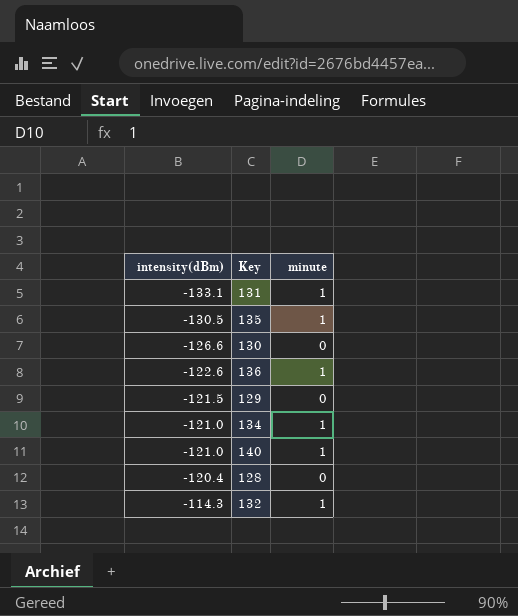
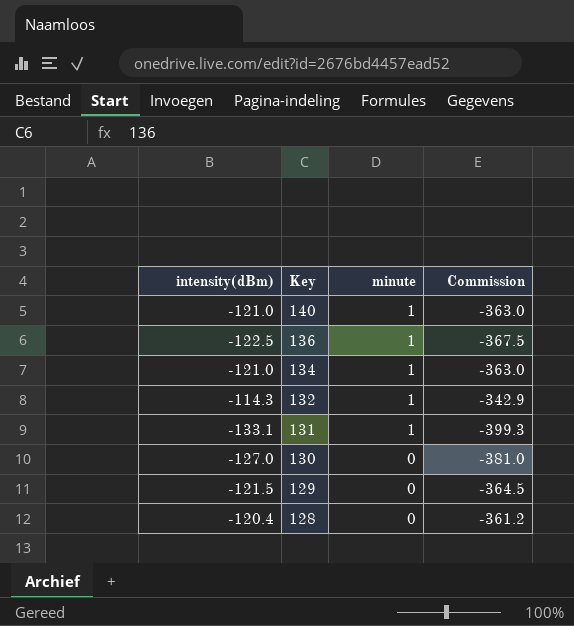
row order: intensity(dBm) ascending -> Key descending
column Commission | formula: none -> [intensity(dBm)] * 3
row 135: -130.5 | 1 -> none
136 | intensity(dBm): -122.6 -> -122.5
130 | intensity(dBm): -126.6 -> -127.0

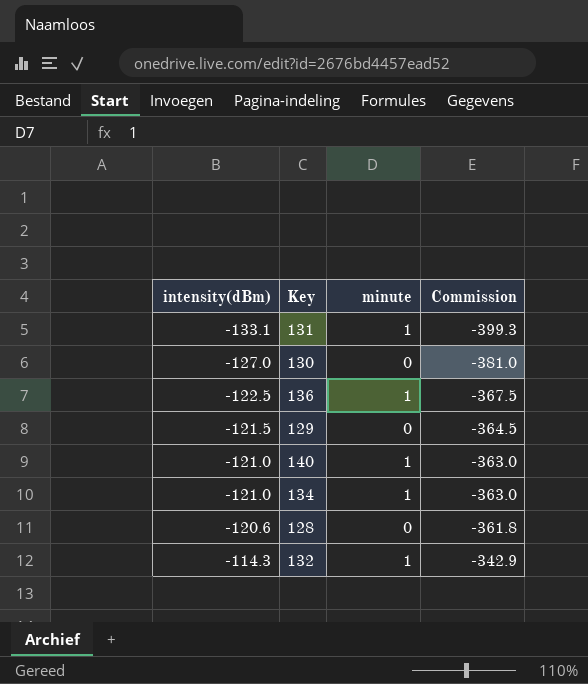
row order: Key descending -> intensity(dBm) ascending
128 | intensity(dBm): -120.4 -> -120.6
128 | Commission: -361.2 -> -361.8

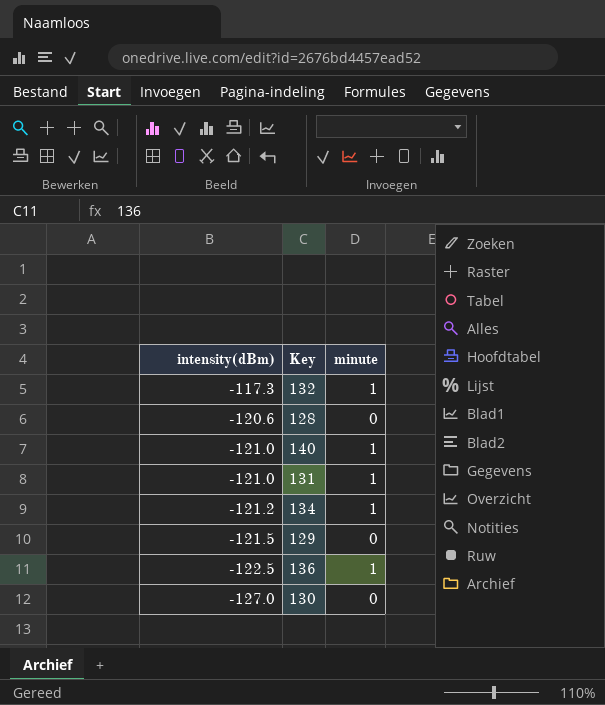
row order: intensity(dBm) ascending -> intensity(dBm) descending
column Commission | formula: [intensity(dBm)] * 3 -> none
132 | intensity(dBm): -114.3 -> -117.3
131 | intensity(dBm): -133.1 -> -121.0
134 | intensity(dBm): -121.0 -> -121.2

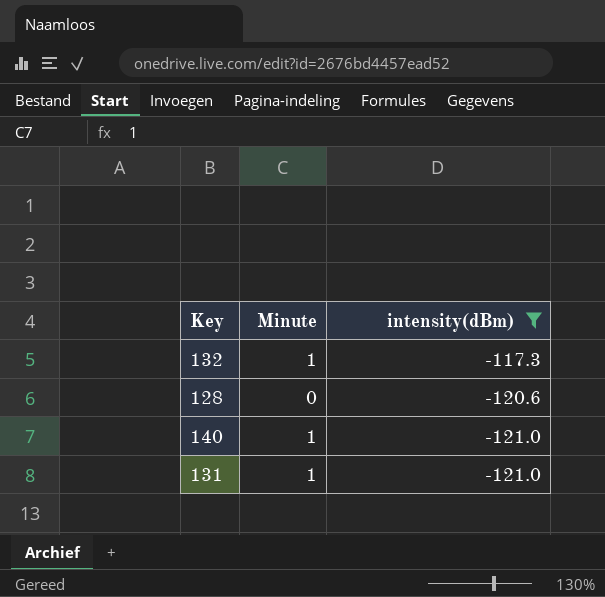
filter: none -> intensity(dBm) >= -121.0
column name: minute -> Minute
column intensity(dBm) | position: 1 -> 3

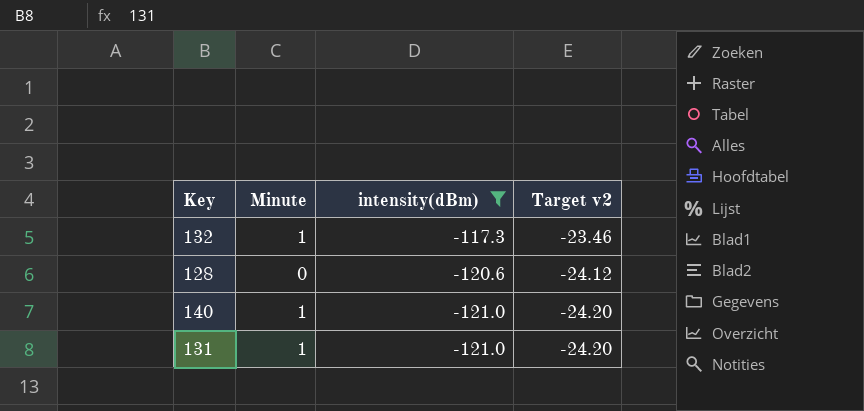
column Target v2 | formula: none -> [intensity(dBm)] * 0.2

